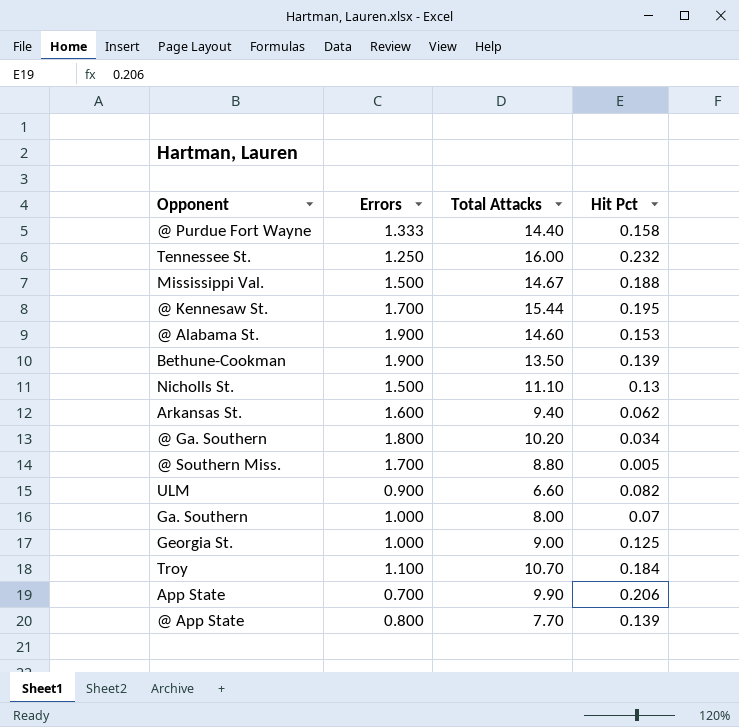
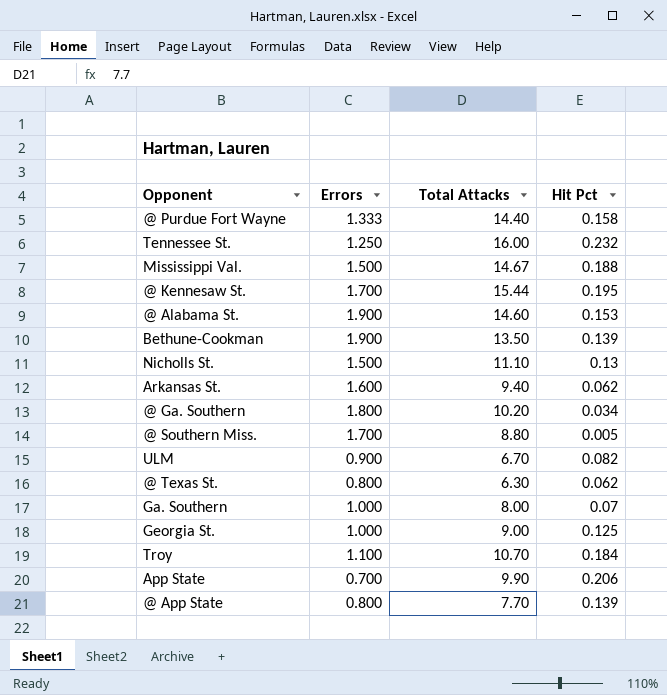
ULM | Total Attacks: 6.60 -> 6.70
row @ Texas St.: none -> 0.800 | 6.30 | 0.062

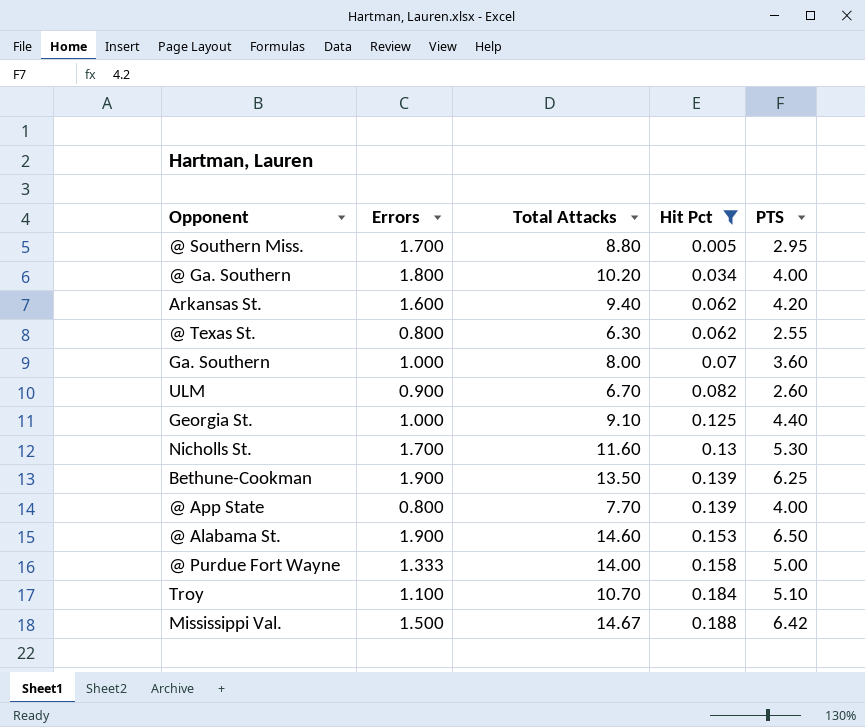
filter: none -> Hit Pct <= 0.188
row order: none -> Hit Pct ascending
column PTS | position: none -> 5
Georgia St. | Total Attacks: 9.00 -> 9.10
Nicholls St. | Errors: 1.500 -> 1.700
Nicholls St. | Total Attacks: 11.10 -> 11.60
@ Purdue Fort Wayne | Total Attacks: 14.40 -> 14.00

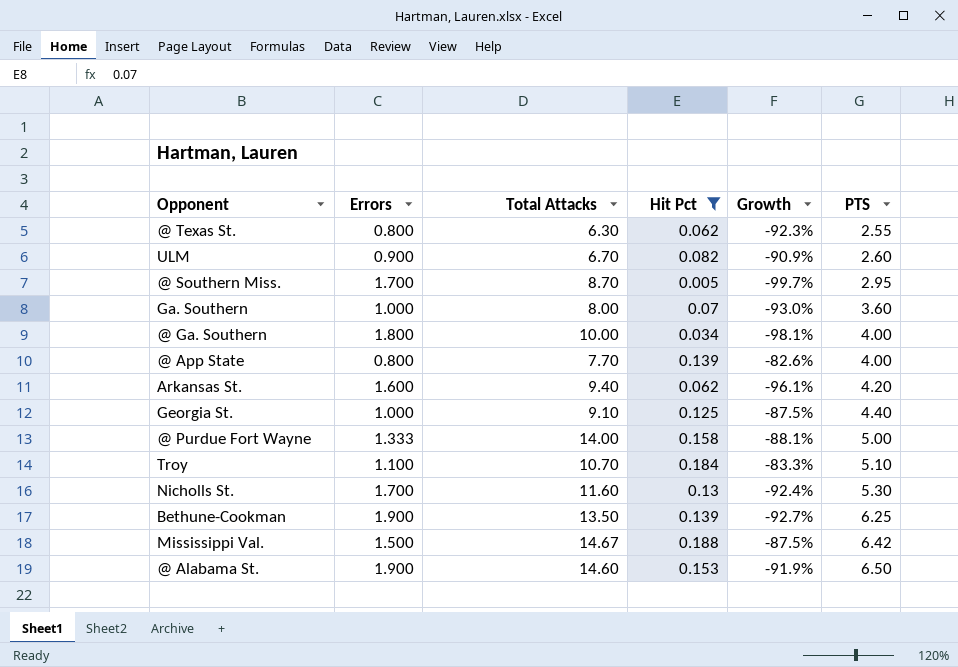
row order: Hit Pct ascending -> PTS ascending
column Growth | formula: none -> ([Hit Pct] - [Errors]) / [Errors]
@ Southern Miss. | Total Attacks: 8.80 -> 8.70
@ Ga. Southern | Total Attacks: 10.20 -> 10.00

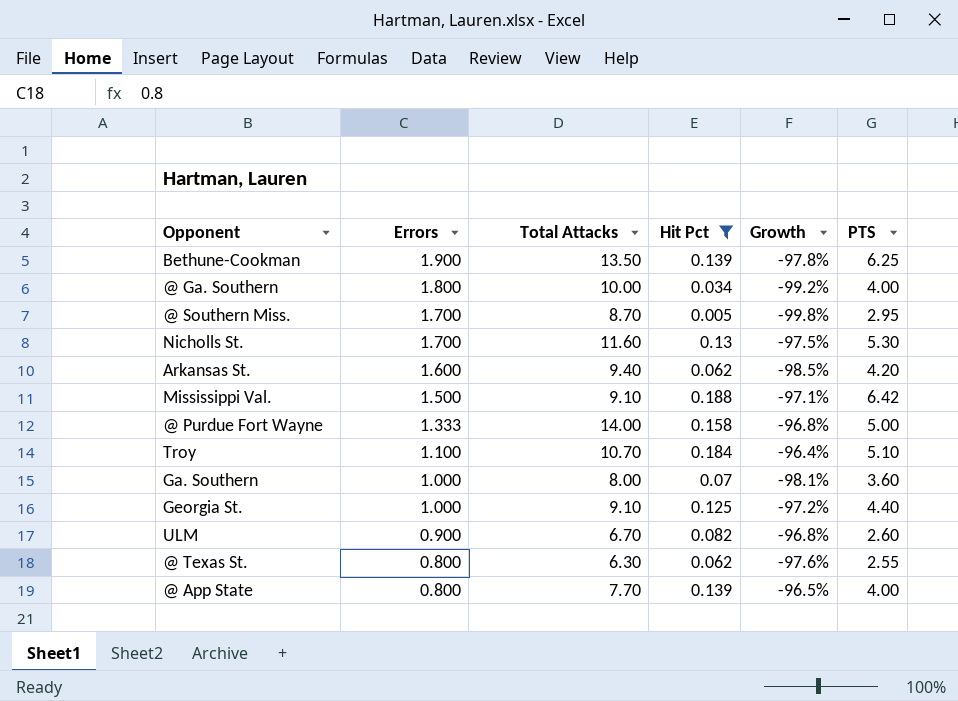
row order: PTS ascending -> Errors descending
column Growth | formula: ([Hit Pct] - [Errors]) / [Errors] -> ([Hit Pct] - [PTS]) / [PTS]
row @ Alabama St.: 1.900 | 14.60 | 0.153 | -91.9% | 6.50 -> none
Mississippi Val. | Total Attacks: 14.67 -> 9.10

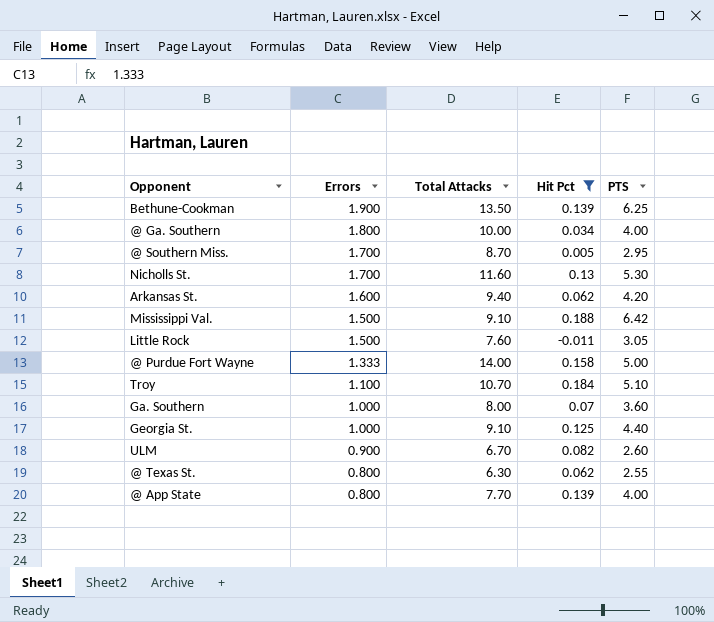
column Growth | formula: ([Hit Pct] - [PTS]) / [PTS] -> none
row Little Rock: none -> 1.500 | 7.60 | -0.011 | 3.05

